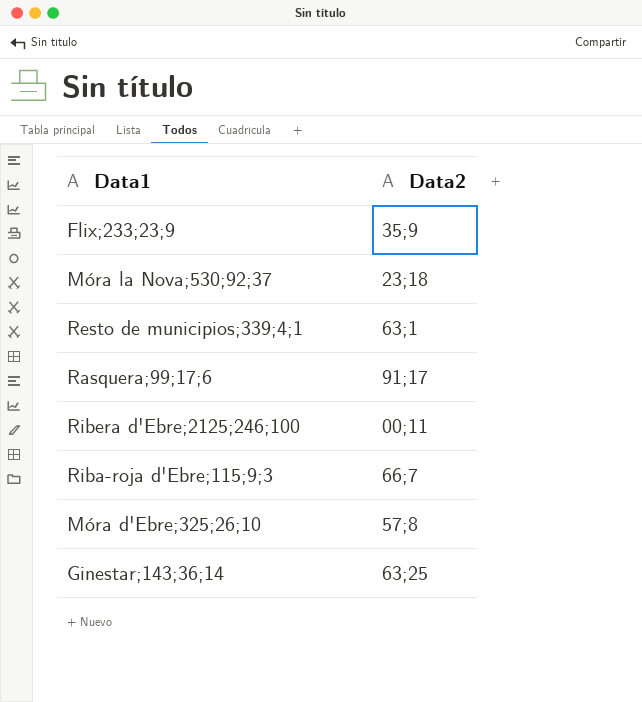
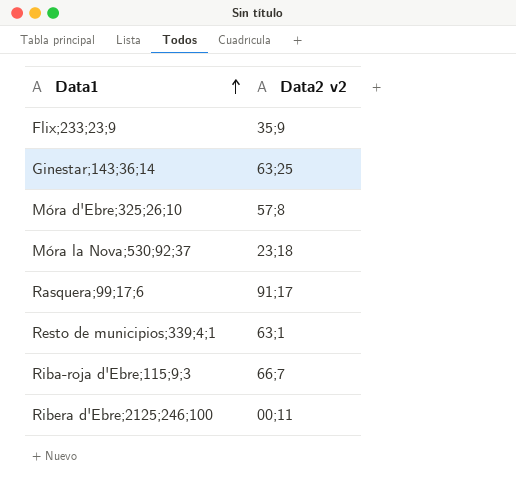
row order: none -> Data1 ascending
column name: Data2 -> Data2 v2

